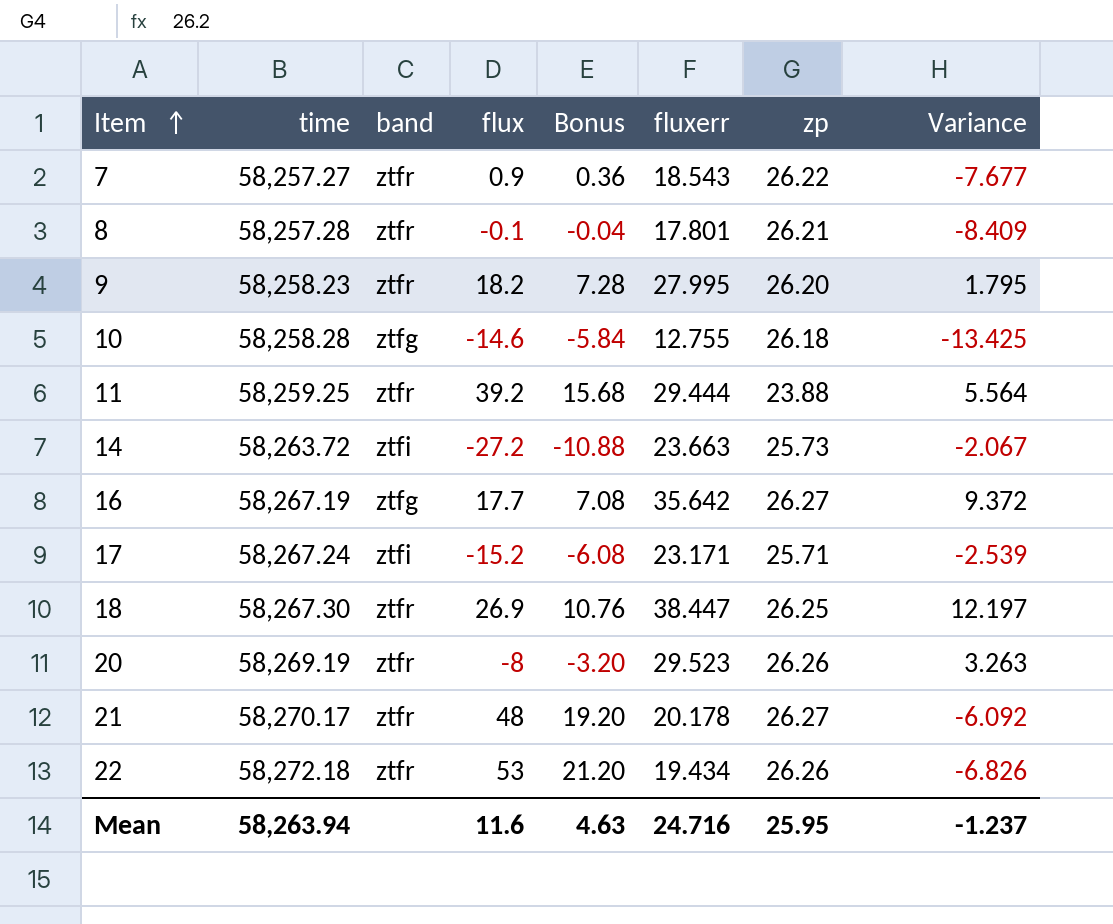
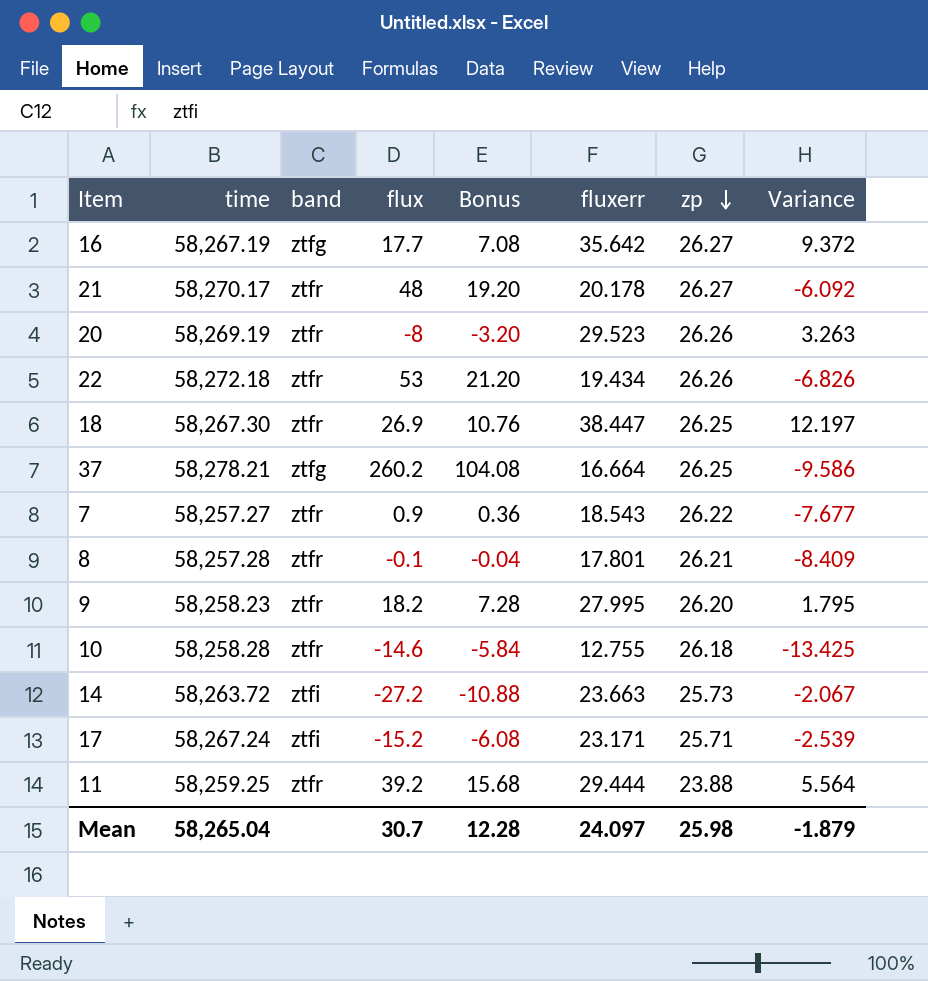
row order: Item ascending -> zp descending
row 37: none -> 58,278.21 | ztfg | 260.2 | 104.08 | 16.664 | 26.25 | -9.586
10 | band: ztfg -> ztfr
Mean | time: 58,263.94 -> 58,265.04
Mean | flux: 11.6 -> 30.7
Mean | Bonus: 4.63 -> 12.28
Mean | fluxerr: 24.716 -> 24.097
Mean | zp: 25.95 -> 25.98
Mean | Variance: -1.237 -> -1.879

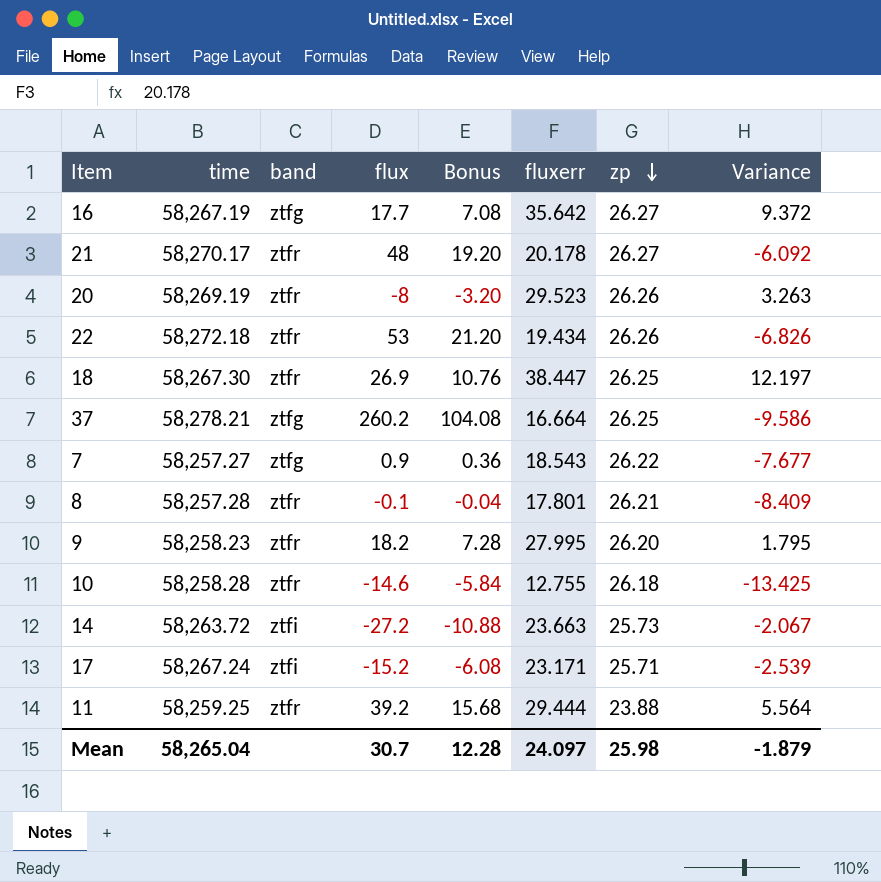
7 | band: ztfr -> ztfg

